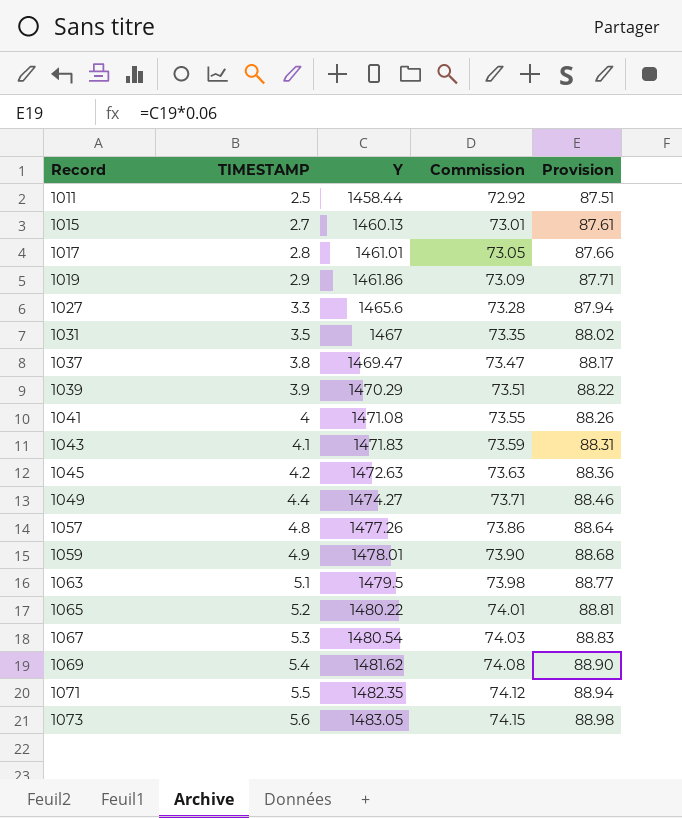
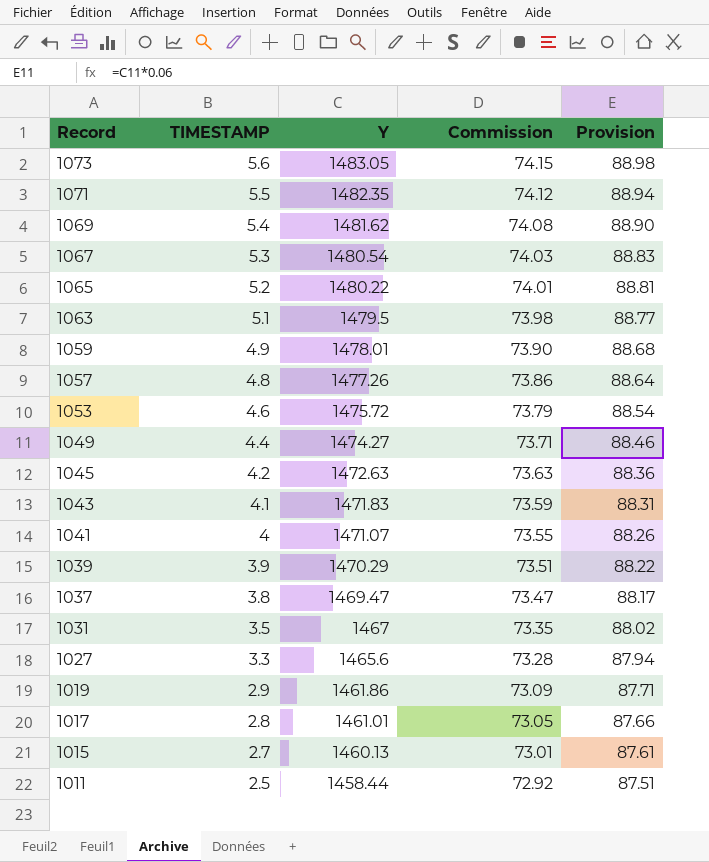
row order: Record ascending -> Record descending
row 1053: none -> 4.6 | 1475.72 | 73.79 | 88.54
1041 | Y: 1471.08 -> 1471.07

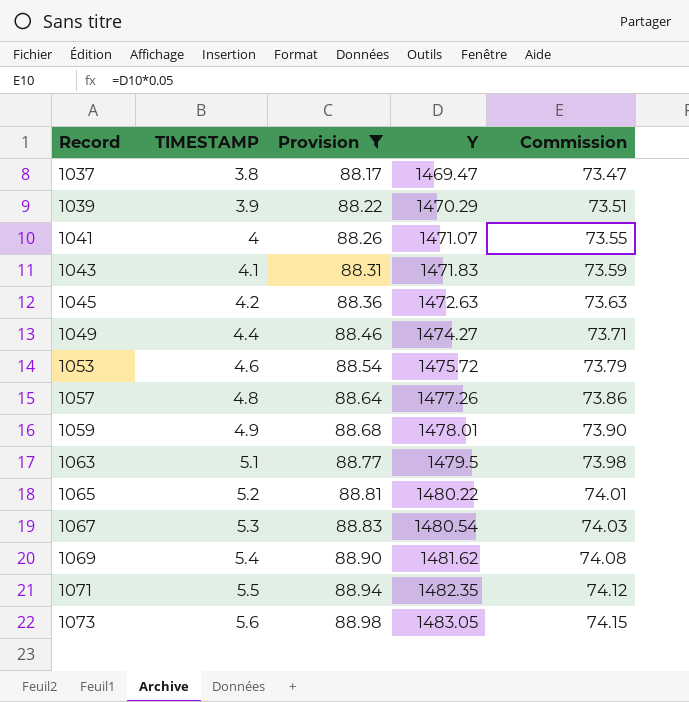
filter: none -> Provision >= 88.17
row order: Record descending -> Record ascending
column Provision | position: 5 -> 3

